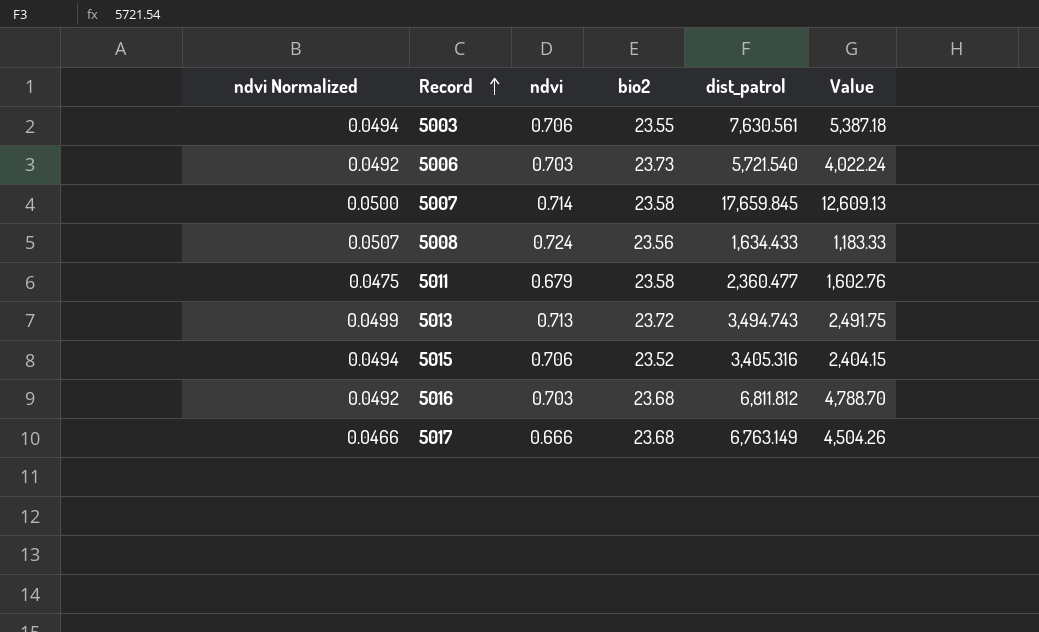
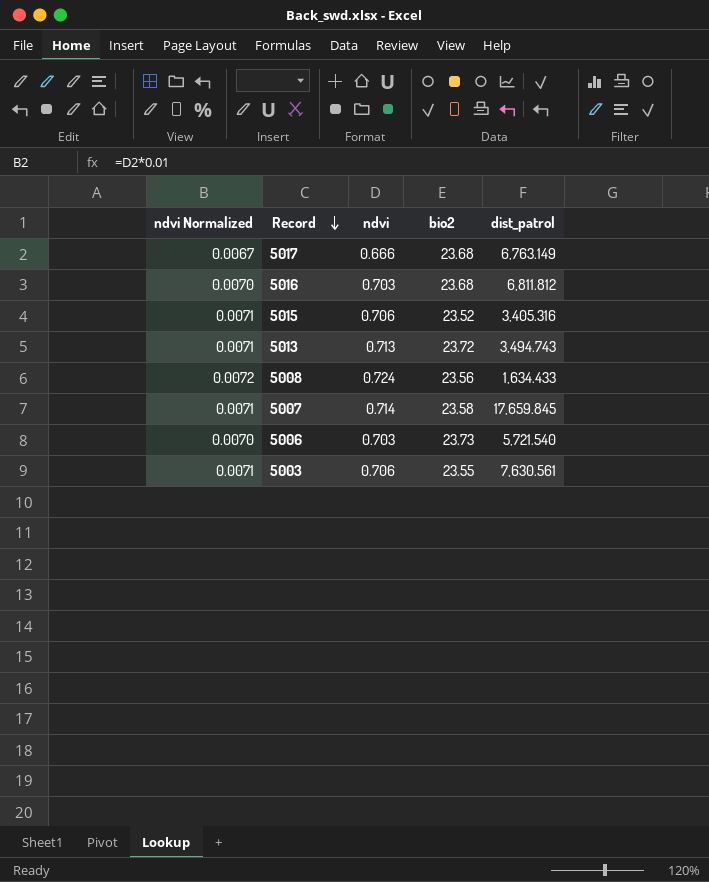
row order: Record ascending -> Record descending
column Value | formula: [ndvi] * [dist_patrol] -> none
column ndvi Normalized | formula: [ndvi] * 0.07 -> [ndvi] * 0.01
row 5011: 0.0475 | 0.679 | 23.58 | 2,360.477 | 1,602.76 -> none

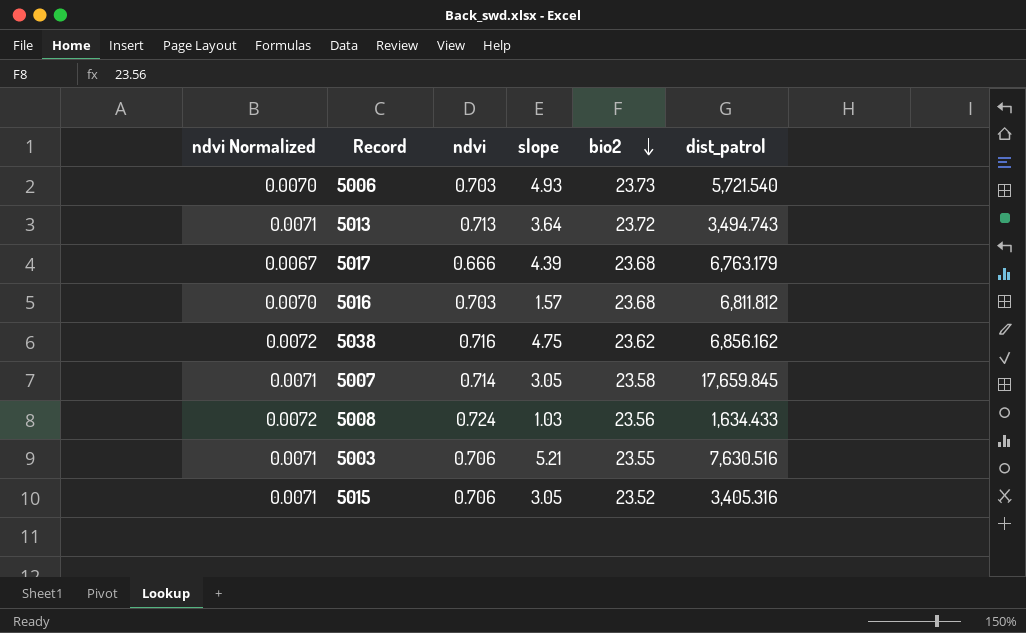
row order: Record descending -> bio2 descending
column slope | position: none -> 4
5017 | dist_patrol: 6,763.149 -> 6,763.179
row 5038: none -> 0.0072 | 0.716 | 4.75 | 23.62 | 6,856.162
5003 | dist_patrol: 7,630.561 -> 7,630.516

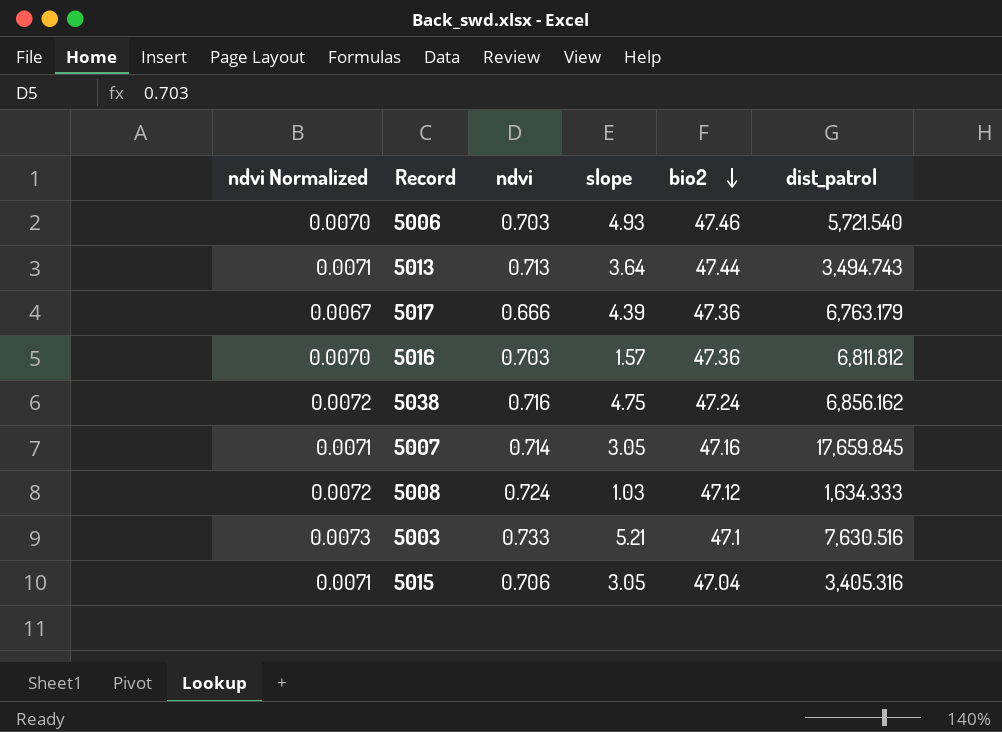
5006 | bio2: 23.73 -> 47.46
5013 | bio2: 23.72 -> 47.44
5017 | bio2: 23.68 -> 47.36
5016 | bio2: 23.68 -> 47.36
5038 | bio2: 23.62 -> 47.24
5007 | bio2: 23.58 -> 47.16
5008 | bio2: 23.56 -> 47.12
5008 | dist_patrol: 1,634.433 -> 1,634.333
5003 | ndvi Normalized: 0.0071 -> 0.0073
5003 | ndvi: 0.706 -> 0.733
5003 | bio2: 23.55 -> 47.1
5015 | bio2: 23.52 -> 47.04

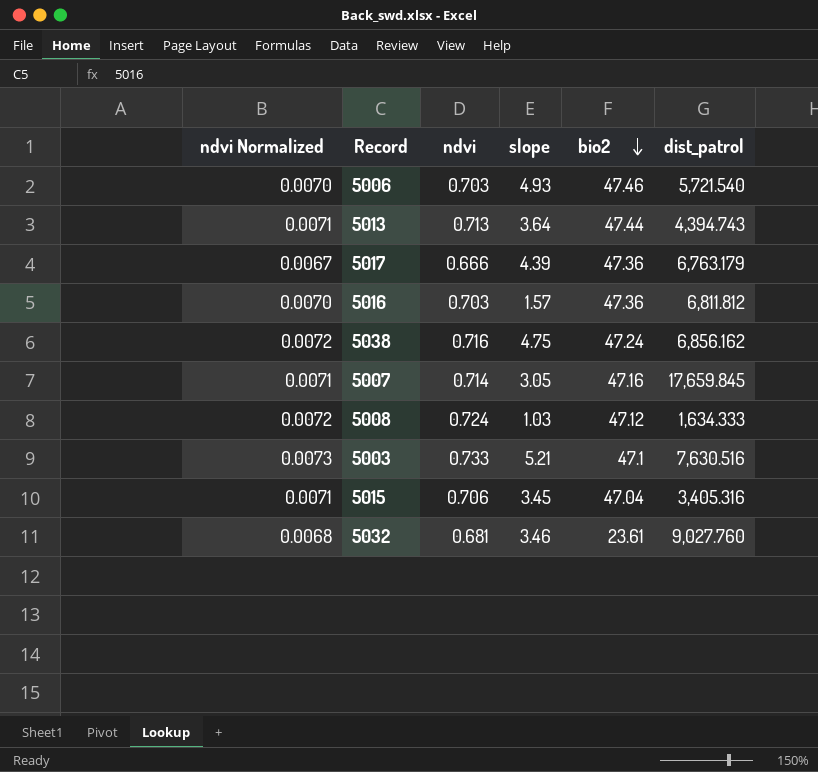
5013 | dist_patrol: 3,494.743 -> 4,394.743
5015 | slope: 3.05 -> 3.45
row 5032: none -> 0.0068 | 0.681 | 3.46 | 23.61 | 9,027.760

